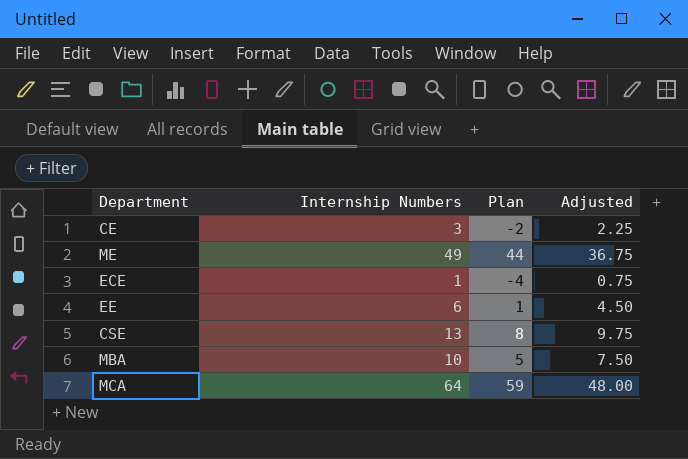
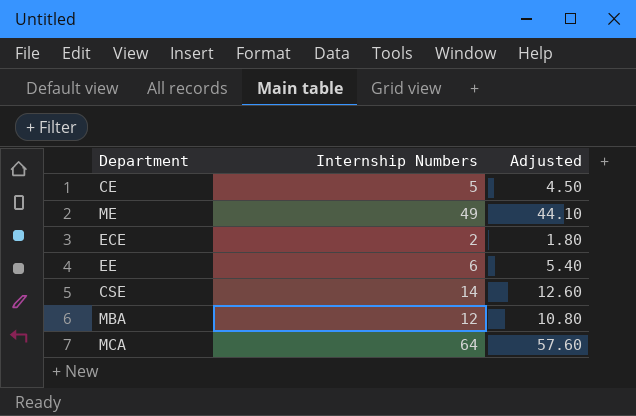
column Plan | formula: [Internship Numbers] - 5 -> none
column Adjusted | formula: [Internship Numbers] * 0.75 -> [Internship Numbers] * 0.9
CE | Internship Numbers: 3 -> 5
ECE | Internship Numbers: 1 -> 2
CSE | Internship Numbers: 13 -> 14
MBA | Internship Numbers: 10 -> 12

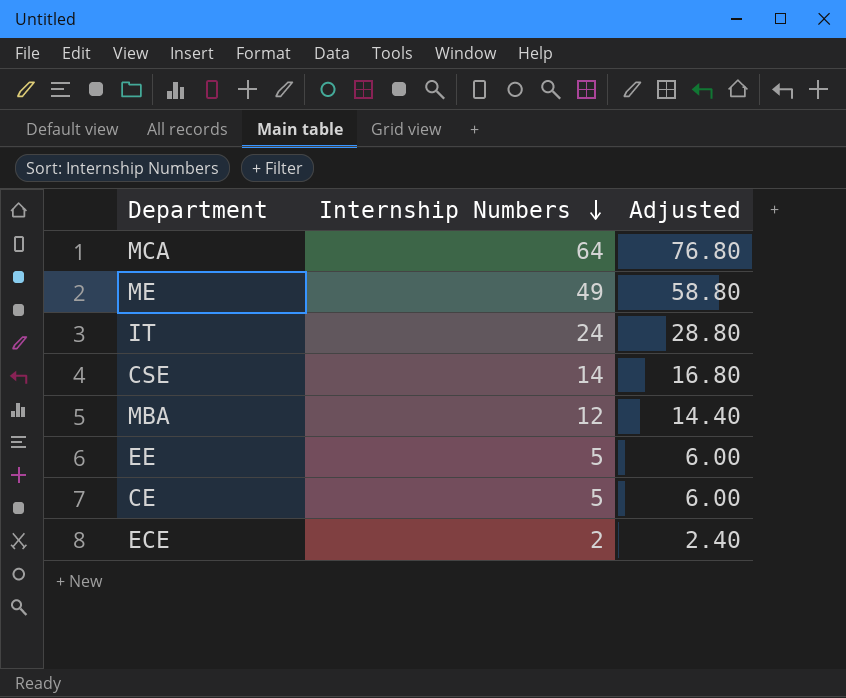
row order: none -> Internship Numbers descending
column Adjusted | formula: [Internship Numbers] * 0.9 -> [Internship Numbers] * 1.2
row IT: none -> 24 | 28.80
EE | Internship Numbers: 6 -> 5

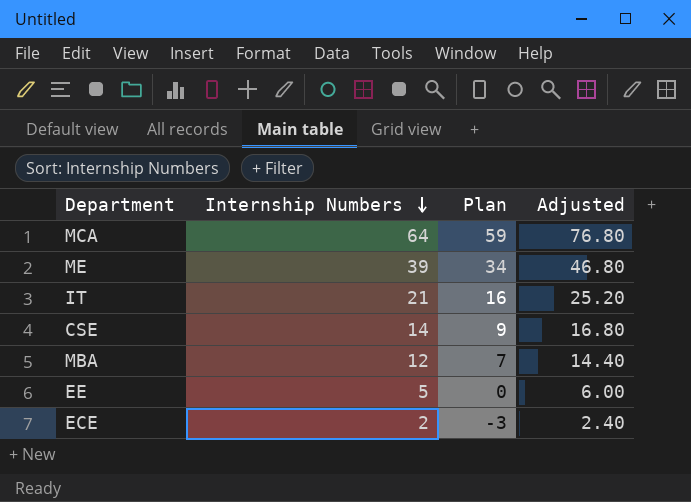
column Plan | formula: none -> [Internship Numbers] - 5
row CE: 5 | 6.00 -> none
ME | Internship Numbers: 49 -> 39
ME | Adjusted: 58.80 -> 46.80
IT | Internship Numbers: 24 -> 21
IT | Adjusted: 28.80 -> 25.20

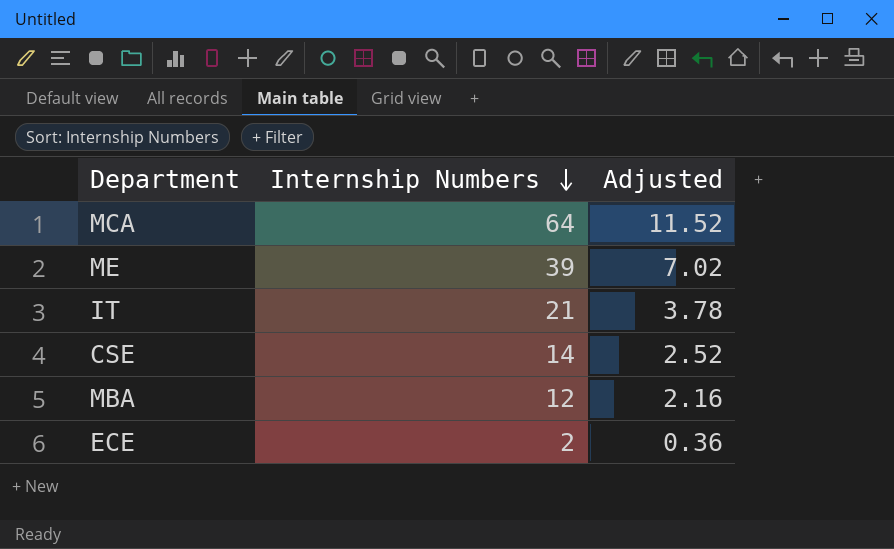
column Plan | formula: [Internship Numbers] - 5 -> none
column Adjusted | formula: [Internship Numbers] * 1.2 -> [Internship Numbers] * 0.18
row EE: 5 | 0 | 6.00 -> none

